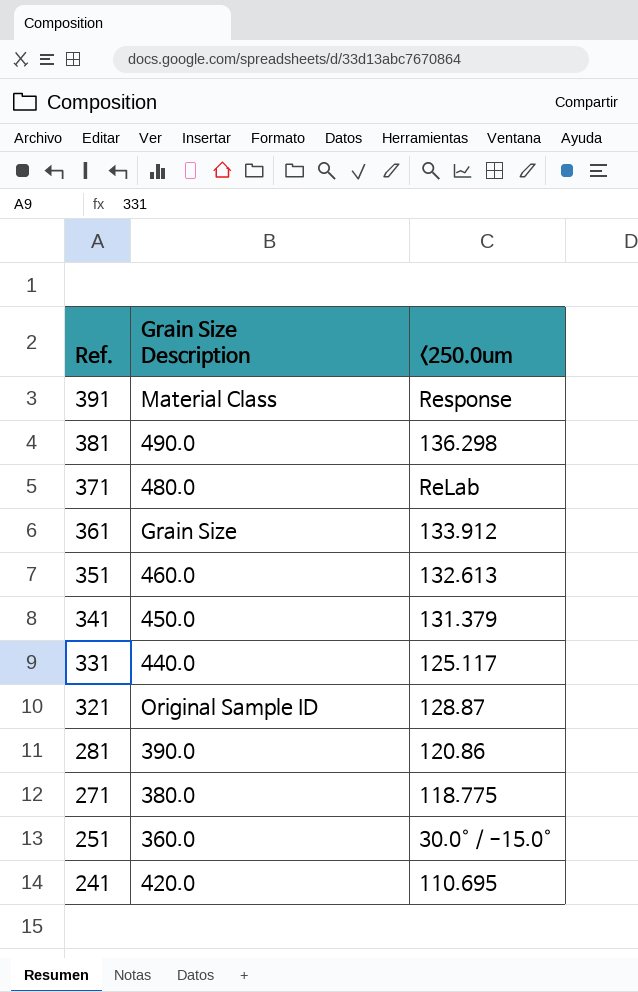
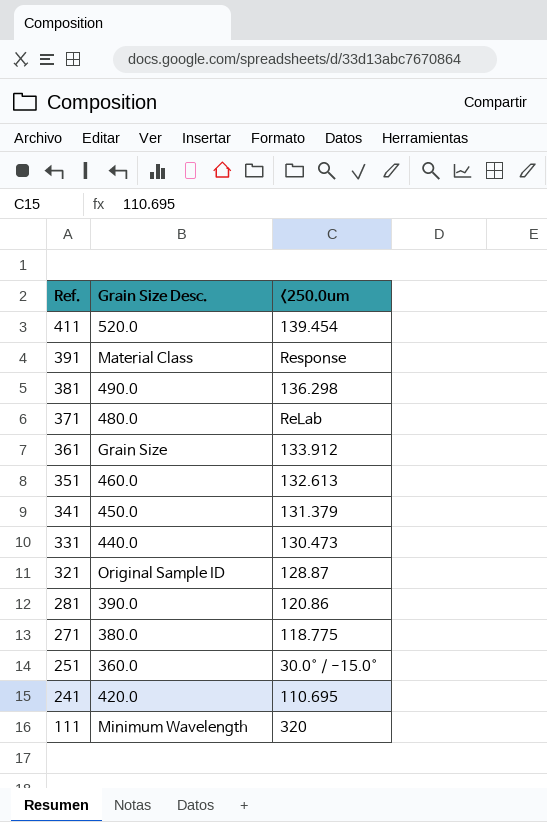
column name: Grain Size Description -> Grain Size Desc.
row 411: none -> 520.0 | 139.454
331 | <250.0um: 125.117 -> 130.473
row 111: none -> Minimum Wavelength | 320

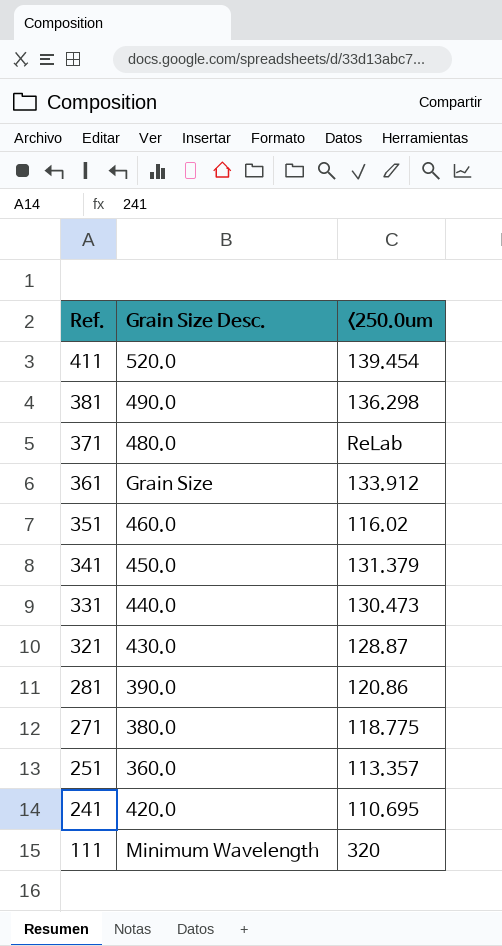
row 391: Material Class | Response -> none
351 | <250.0um: 132.613 -> 116.02
321 | Grain Size Desc.: Original Sample ID -> 430.0
251 | <250.0um: 30.0° / -15.0° -> 113.357

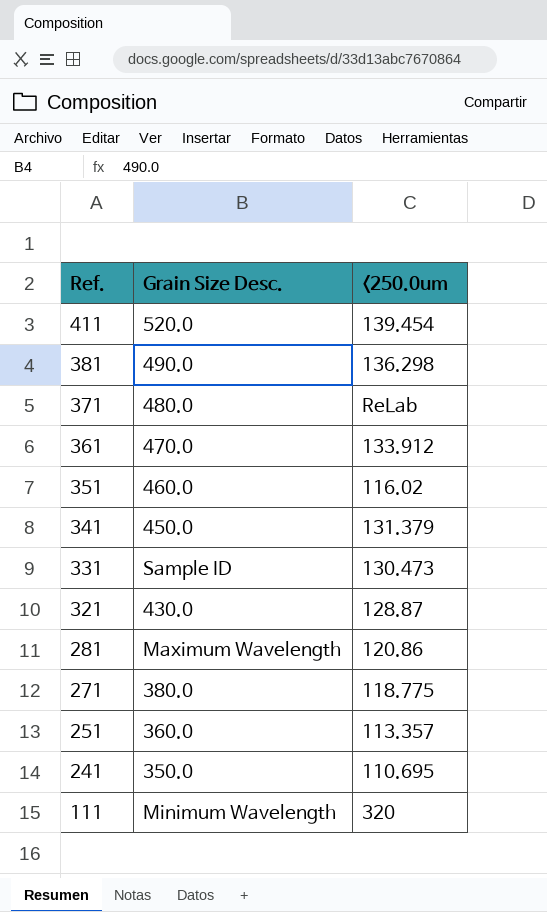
361 | Grain Size Desc.: Grain Size -> 470.0
331 | Grain Size Desc.: 440.0 -> Sample ID
281 | Grain Size Desc.: 390.0 -> Maximum Wavelength
241 | Grain Size Desc.: 420.0 -> 350.0

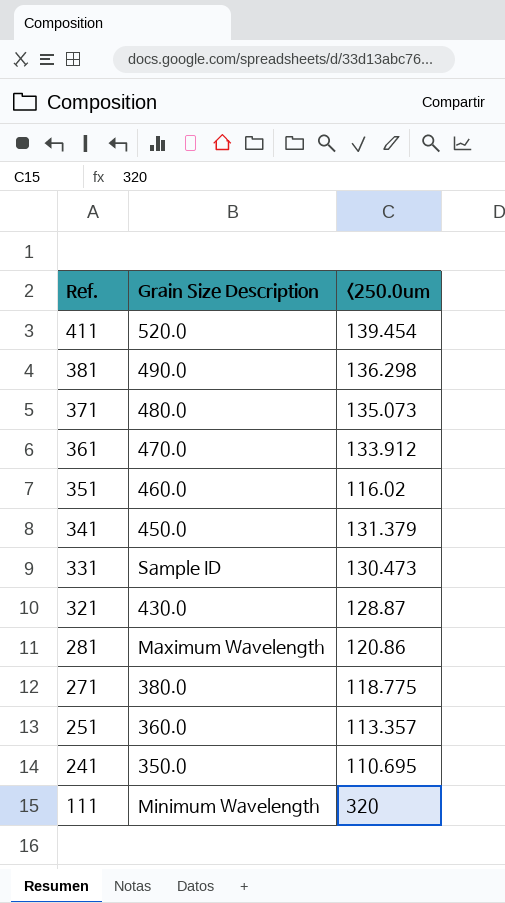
column name: Grain Size Desc. -> Grain Size Description
371 | <250.0um: ReLab -> 135.073

